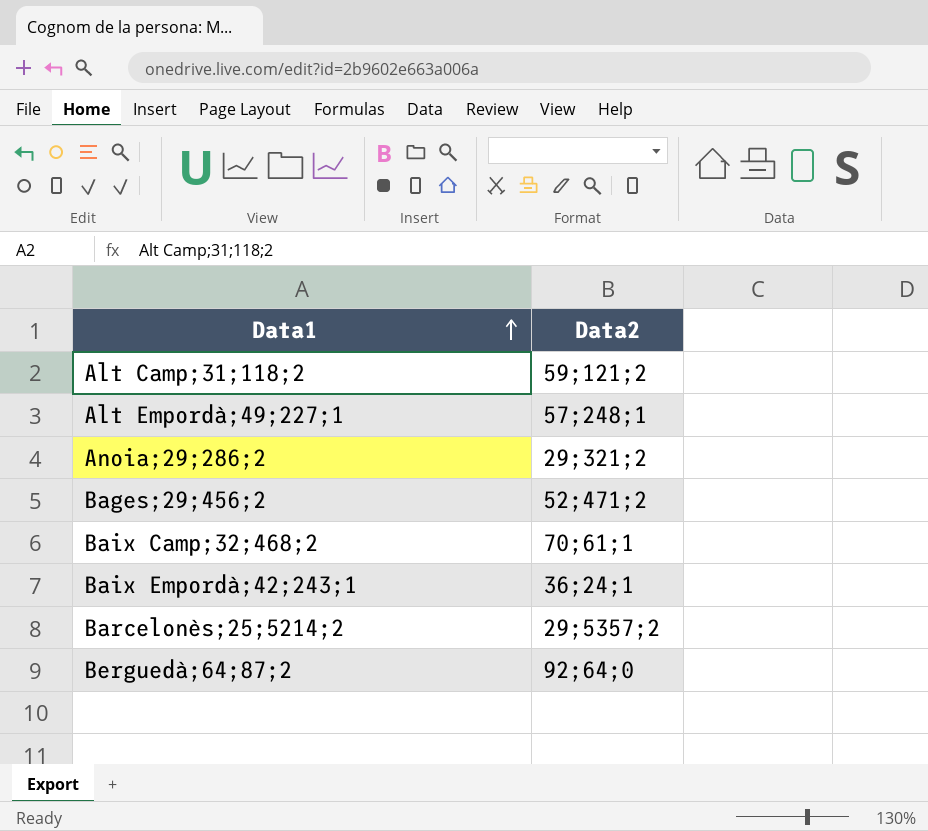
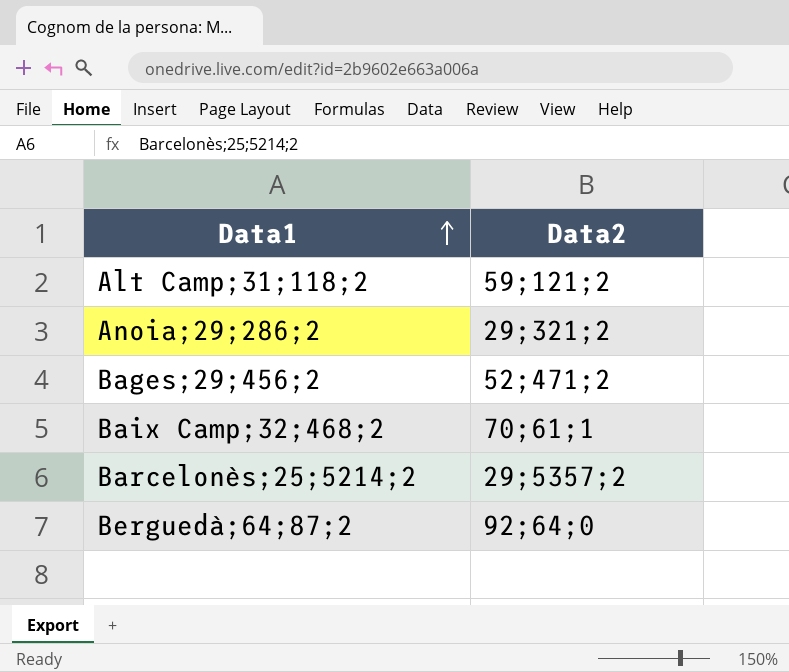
row Alt Empordà;49;227;1: 57;248;1 -> none
row Baix Empordà;42;243;1: 36;24;1 -> none

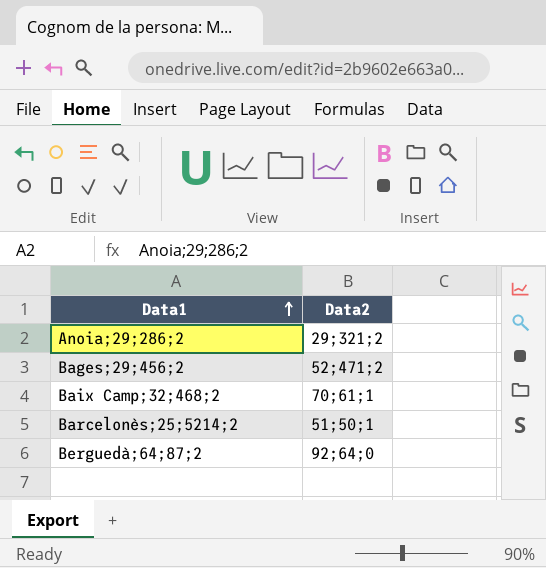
row Alt Camp;31;118;2: 59;121;2 -> none
Barcelonès;25;5214;2 | Data2: 29;5357;2 -> 51;50;1

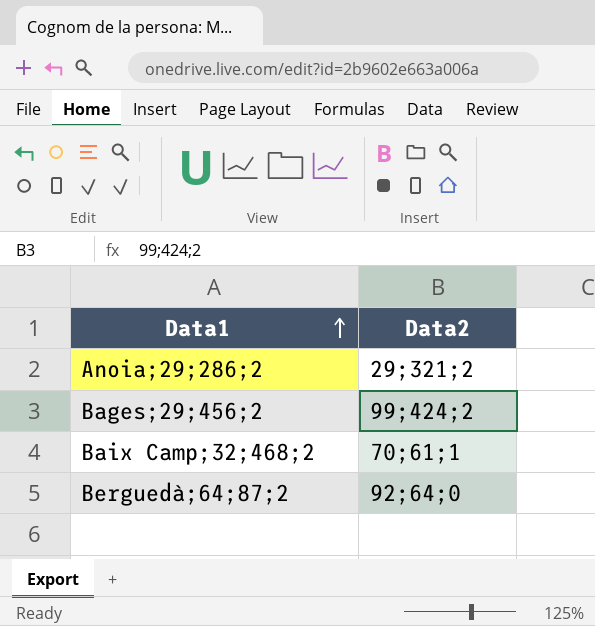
row Barcelonès;25;5214;2: 51;50;1 -> none
Bages;29;456;2 | Data2: 52;471;2 -> 99;424;2

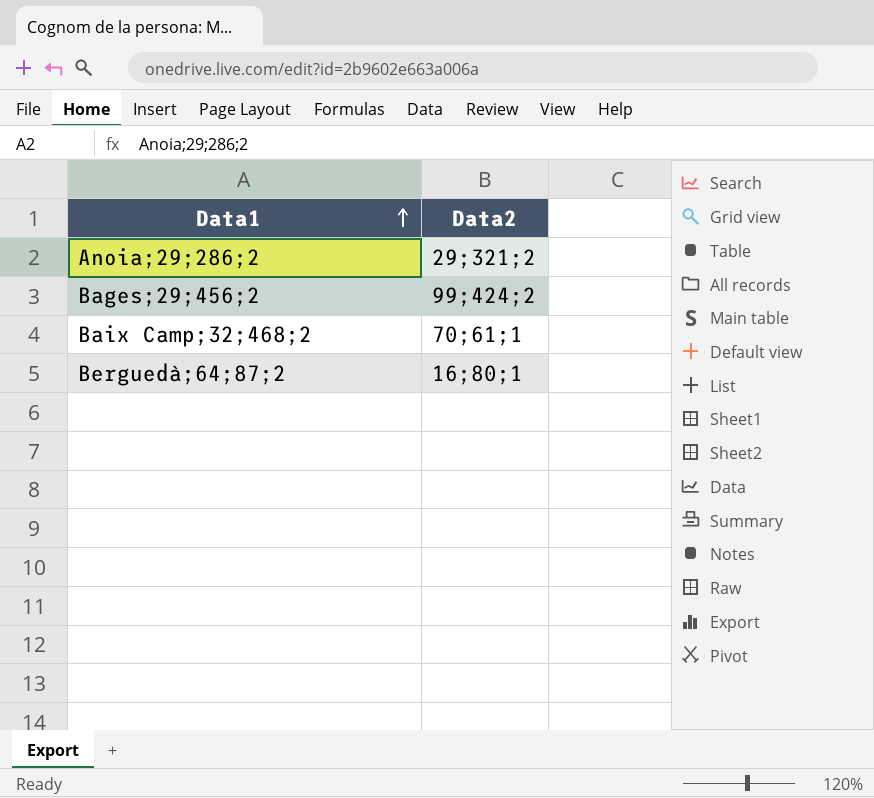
Berguedà;64;87;2 | Data2: 92;64;0 -> 16;80;1

